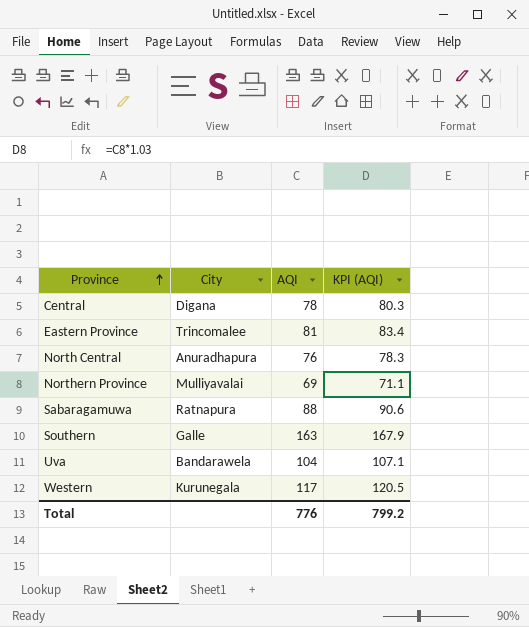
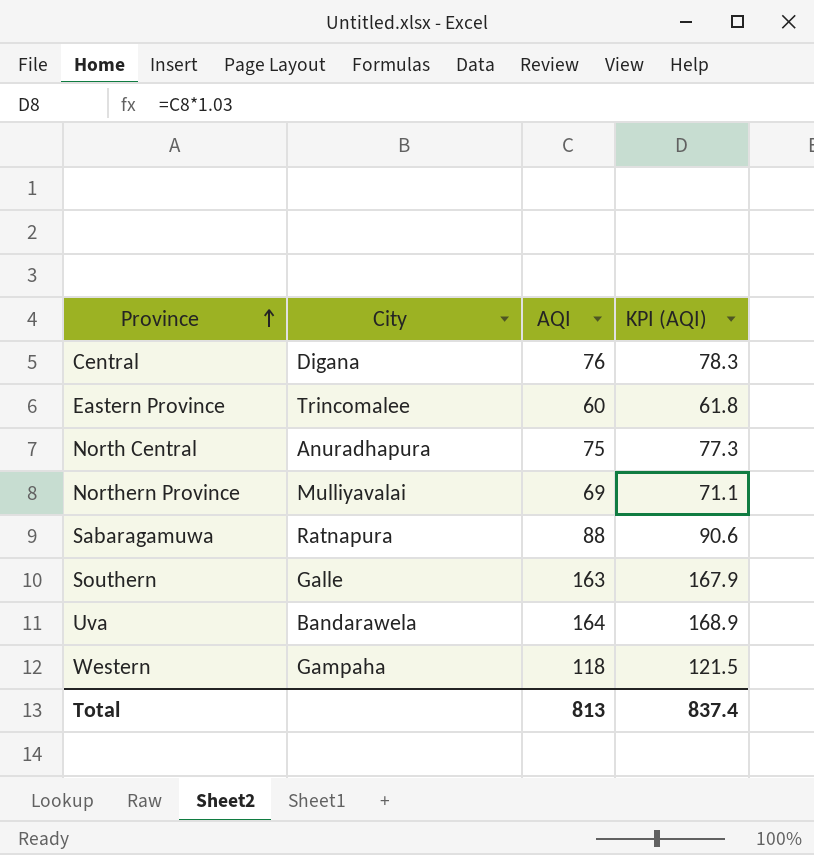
Central | AQI: 78 -> 76
Central | KPI (AQI): 80.3 -> 78.3
Eastern Province | AQI: 81 -> 60
Eastern Province | KPI (AQI): 83.4 -> 61.8
North Central | AQI: 76 -> 75
North Central | KPI (AQI): 78.3 -> 77.3
Uva | AQI: 104 -> 164
Uva | KPI (AQI): 107.1 -> 168.9
Western | City: Kurunegala -> Gampaha
Western | AQI: 117 -> 118
Western | KPI (AQI): 120.5 -> 121.5
Total | AQI: 776 -> 813
Total | KPI (AQI): 799.2 -> 837.4

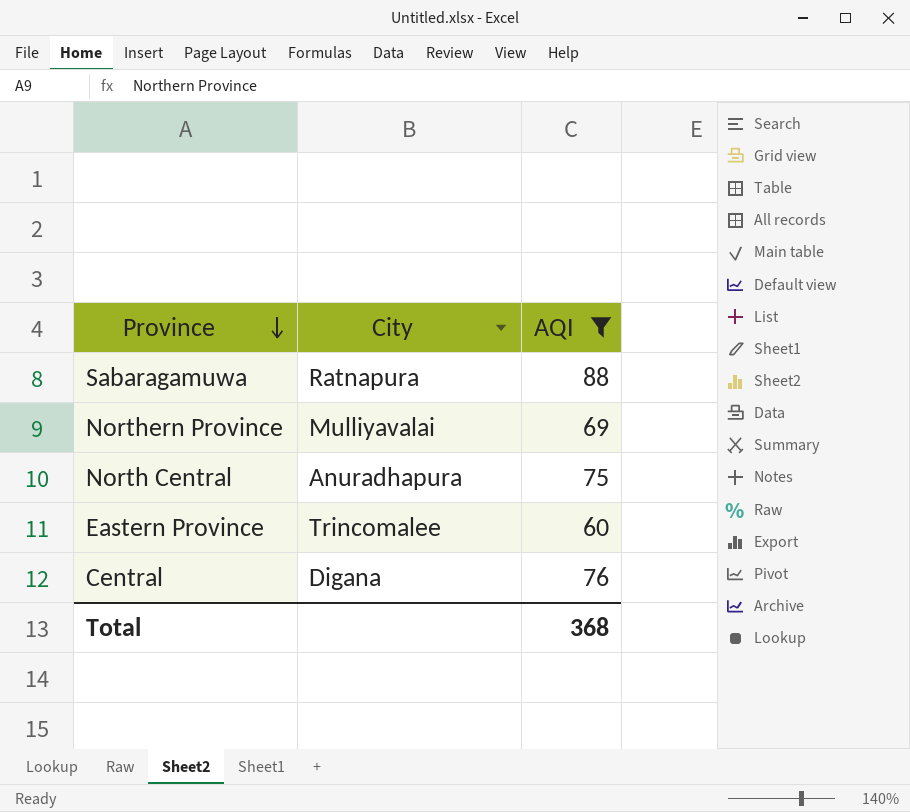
filter: none -> AQI <= 88
row order: Province ascending -> Province descending
column KPI (AQI) | formula: [AQI] * 1.03 -> none
Total | AQI: 813 -> 368

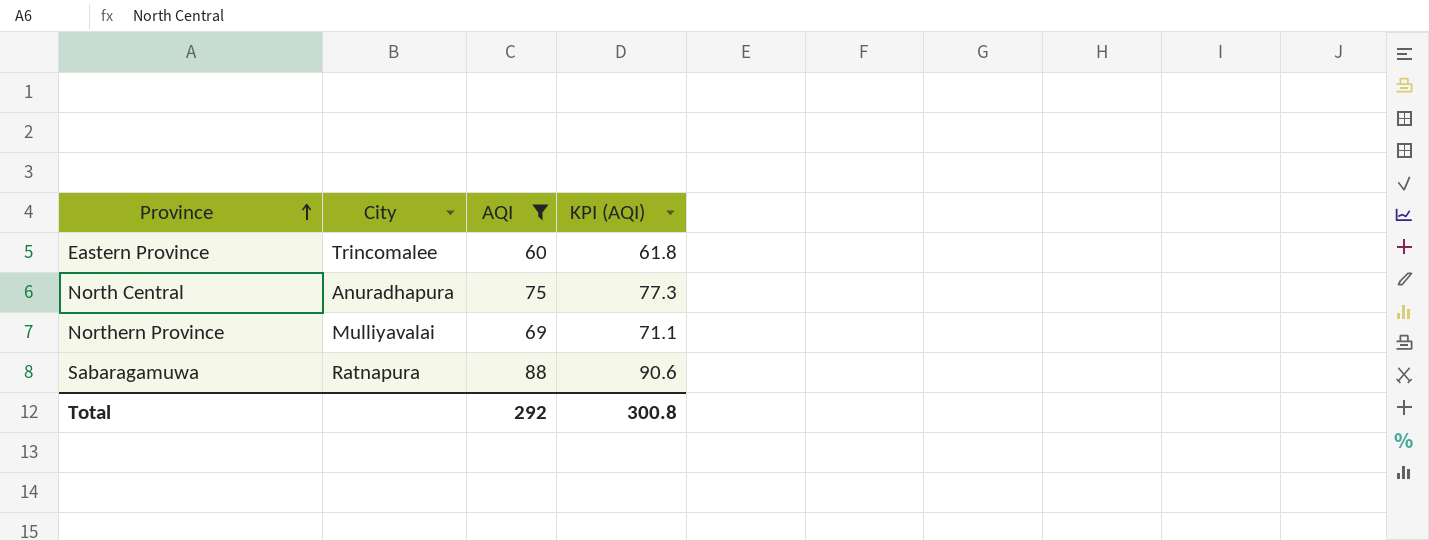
row order: Province descending -> Province ascending
column KPI (AQI) | formula: none -> [AQI] * 1.03
row Central: Digana | 76 -> none
Total | AQI: 368 -> 292

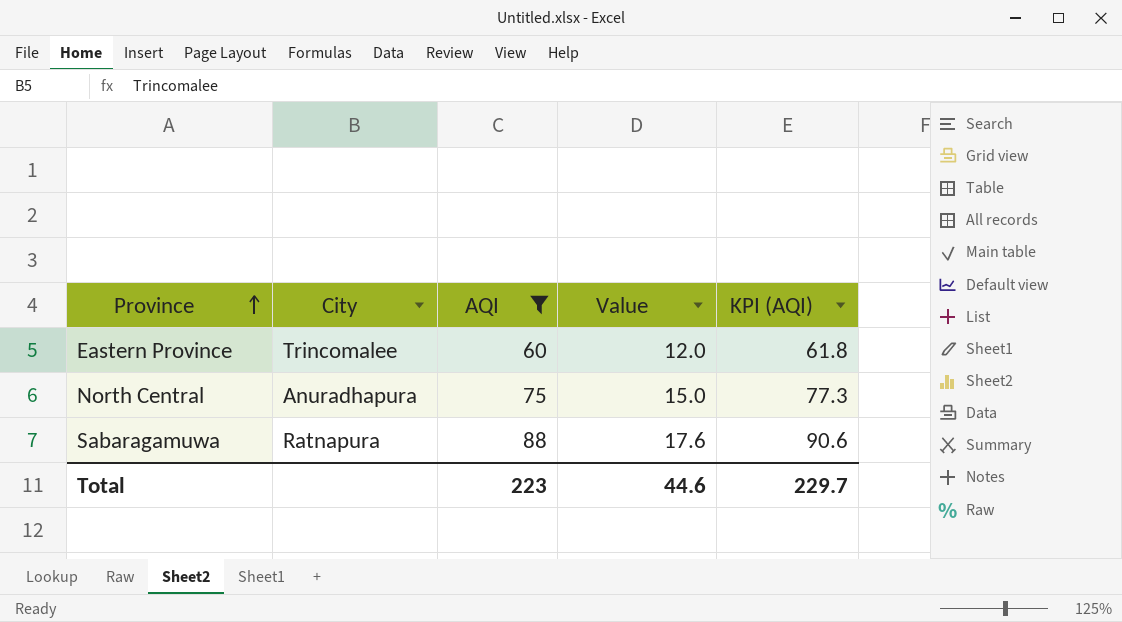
column Value | formula: none -> [AQI] * 0.2
row Northern Province: Mulliyavalai | 69 | 71.1 -> none
Total | AQI: 292 -> 223
Total | KPI (AQI): 300.8 -> 229.7

